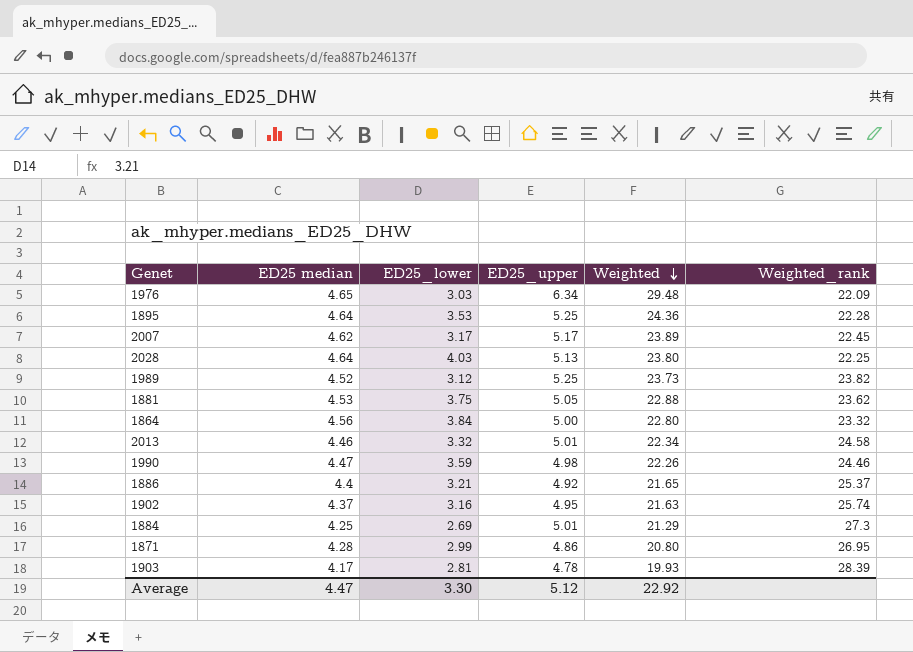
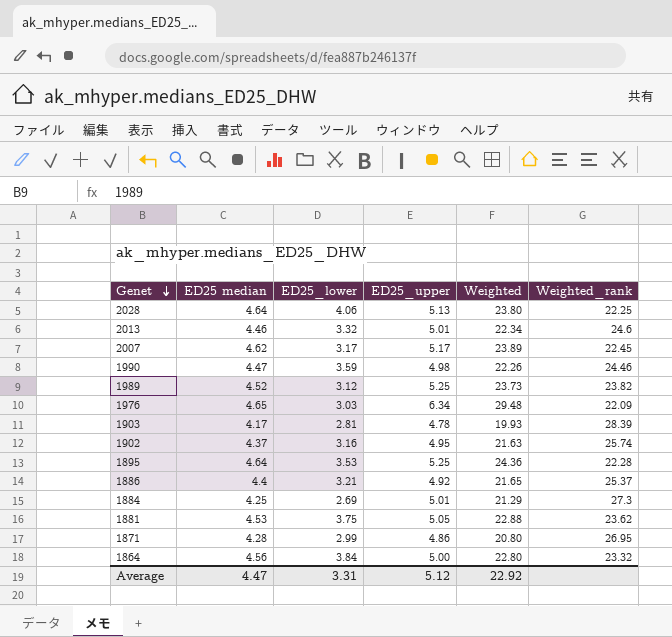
row order: Weighted descending -> Genet descending
2028 | ED25_lower: 4.03 -> 4.06
2013 | Weighted_rank: 24.58 -> 24.6
Average | ED25_lower: 3.30 -> 3.31

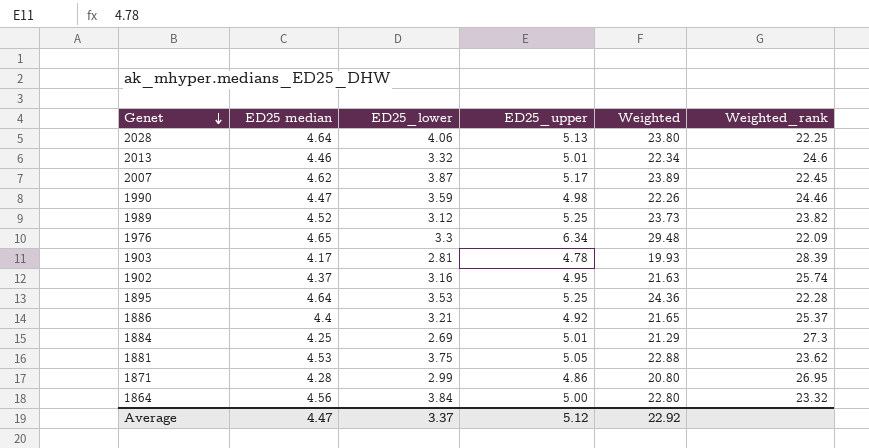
2007 | ED25_lower: 3.17 -> 3.87
1976 | ED25_lower: 3.03 -> 3.3
Average | ED25_lower: 3.31 -> 3.37

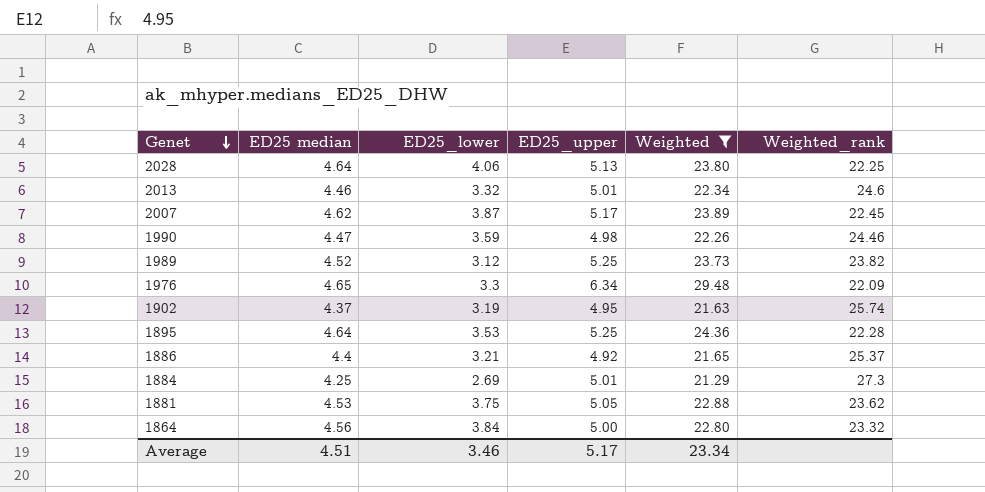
filter: none -> Weighted >= 21.29
1902 | ED25_lower: 3.16 -> 3.19
Average | ED25 median: 4.47 -> 4.51
Average | ED25_lower: 3.37 -> 3.46
Average | ED25_upper: 5.12 -> 5.17
Average | Weighted: 22.92 -> 23.34

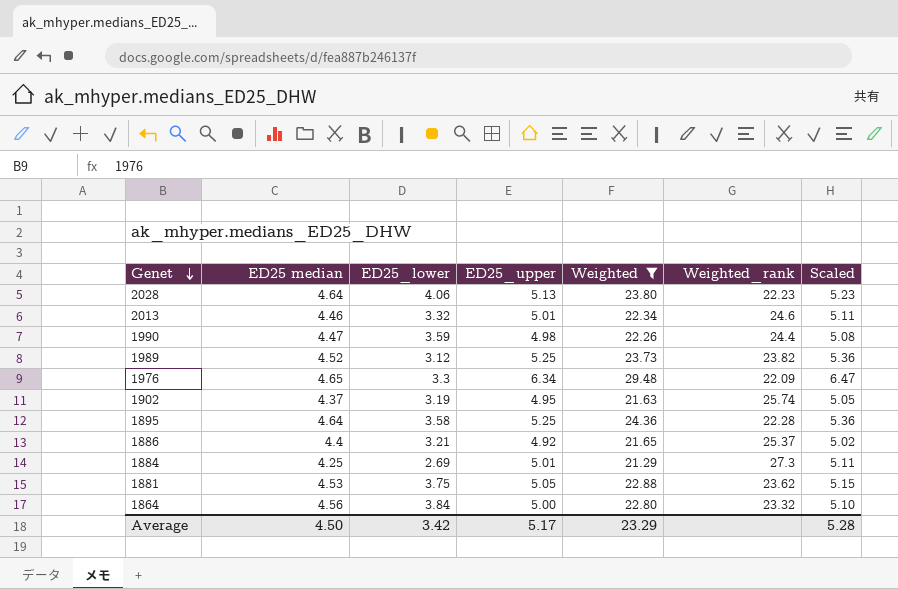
column Scaled | formula: none -> [ED25_upper] * 1.02
row 2007: 4.62 | 3.87 | 5.17 | 23.89 | 22.45 -> none
2028 | Weighted_rank: 22.25 -> 22.23
1990 | Weighted_rank: 24.46 -> 24.4
1895 | ED25_lower: 3.53 -> 3.58
Average | ED25 median: 4.51 -> 4.50
Average | ED25_lower: 3.46 -> 3.42
Average | Weighted: 23.34 -> 23.29

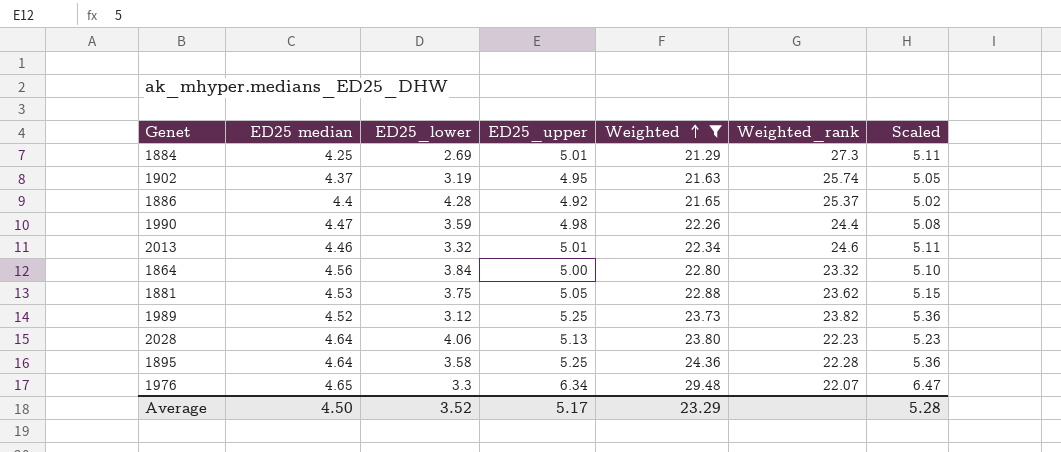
row order: Genet descending -> Weighted ascending
1886 | ED25_lower: 3.21 -> 4.28
1976 | Weighted_rank: 22.09 -> 22.07
Average | ED25_lower: 3.42 -> 3.52

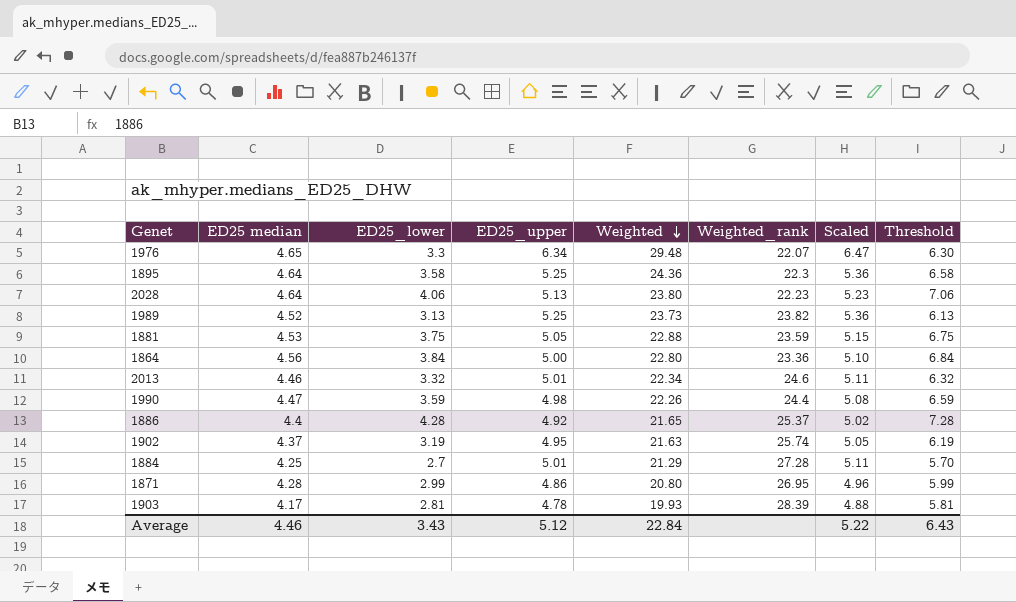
filter: Weighted >= 21.29 -> none
row order: Weighted ascending -> Weighted descending
column Threshold | formula: none -> [ED25_lower] + 3
1895 | Weighted_rank: 22.28 -> 22.3
1989 | ED25_lower: 3.12 -> 3.13
1881 | Weighted_rank: 23.62 -> 23.59
1864 | Weighted_rank: 23.32 -> 23.36
1884 | ED25_lower: 2.69 -> 2.7
1884 | Weighted_rank: 27.3 -> 27.28
Average | ED25 median: 4.50 -> 4.46
Average | ED25_lower: 3.52 -> 3.43
Average | ED25_upper: 5.17 -> 5.12
Average | Weighted: 23.29 -> 22.84
Average | Scaled: 5.28 -> 5.22

